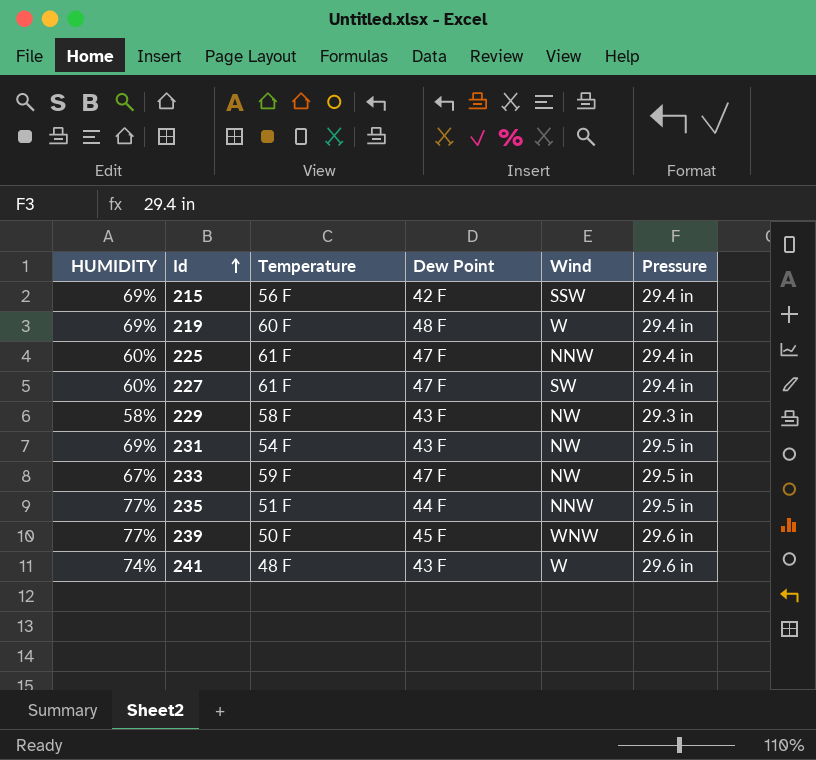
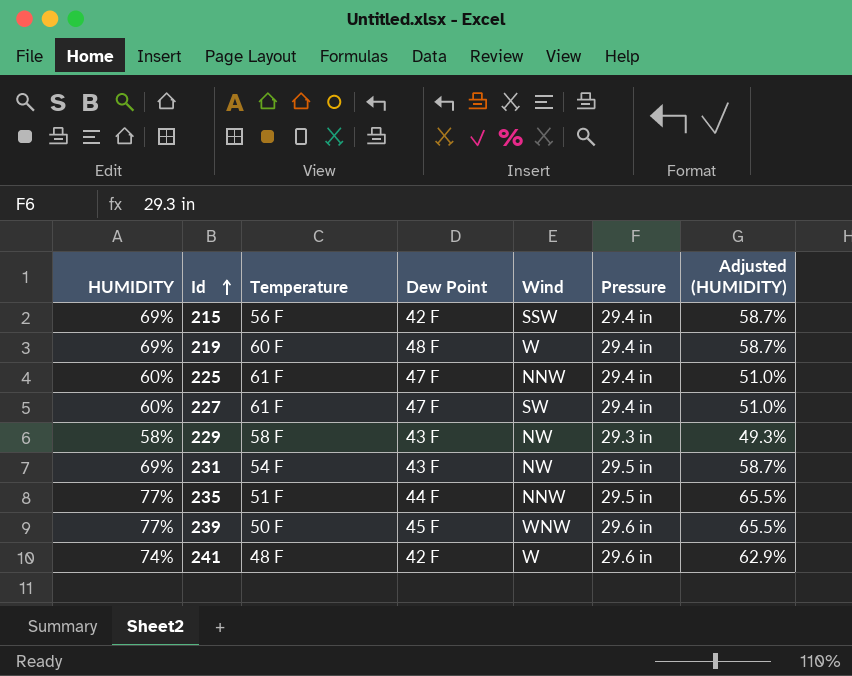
column Adjusted (HUMIDITY) | formula: none -> [HUMIDITY] * 0.85
row 233: 67% | 59 F | 47 F | NW | 29.5 in -> none
241 | Dew Point: 43 F -> 42 F

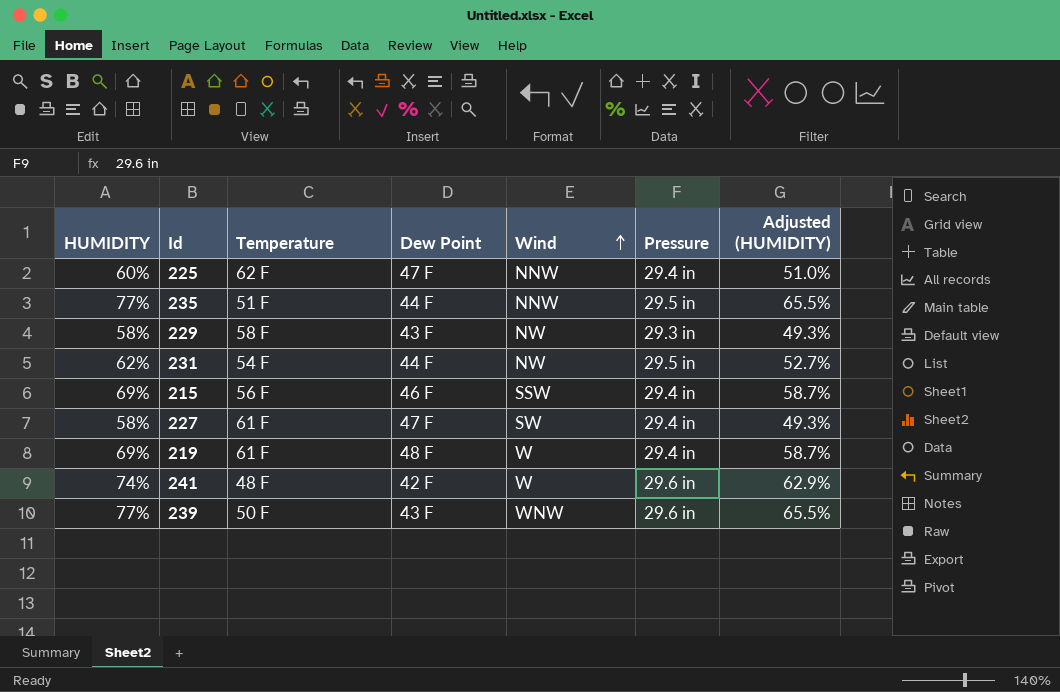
row order: Id ascending -> Wind ascending
225 | Temperature: 61 F -> 62 F
231 | HUMIDITY: 69% -> 62%
231 | Dew Point: 43 F -> 44 F
231 | Adjusted (HUMIDITY): 58.7% -> 52.7%
215 | Dew Point: 42 F -> 46 F
227 | HUMIDITY: 60% -> 58%
227 | Adjusted (HUMIDITY): 51.0% -> 49.3%
219 | Temperature: 60 F -> 61 F
239 | Dew Point: 45 F -> 43 F

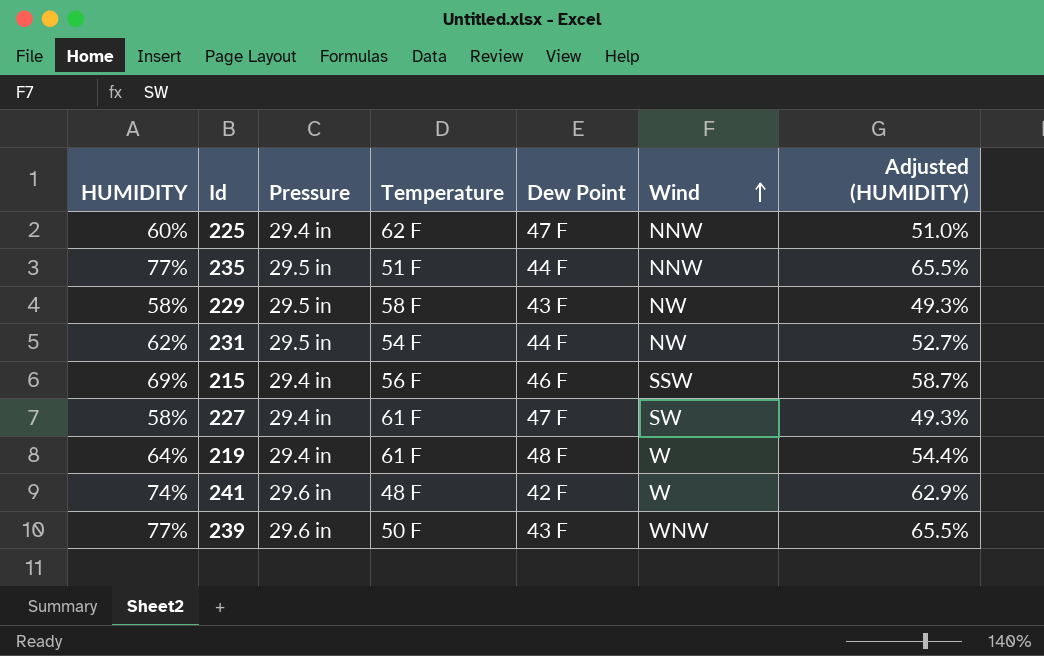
column Pressure | position: 6 -> 3
229 | Pressure: 29.3 in -> 29.5 in
219 | HUMIDITY: 69% -> 64%
219 | Adjusted (HUMIDITY): 58.7% -> 54.4%

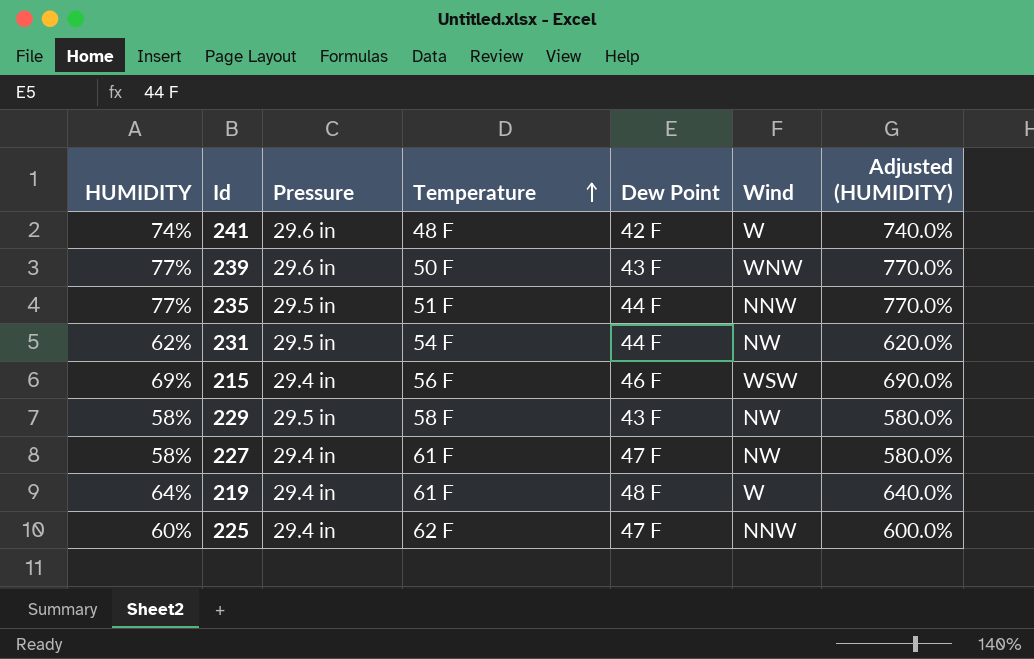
row order: Wind ascending -> Temperature ascending
column Adjusted (HUMIDITY) | formula: [HUMIDITY] * 0.85 -> [HUMIDITY] * 10
215 | Wind: SSW -> WSW
227 | Wind: SW -> NW

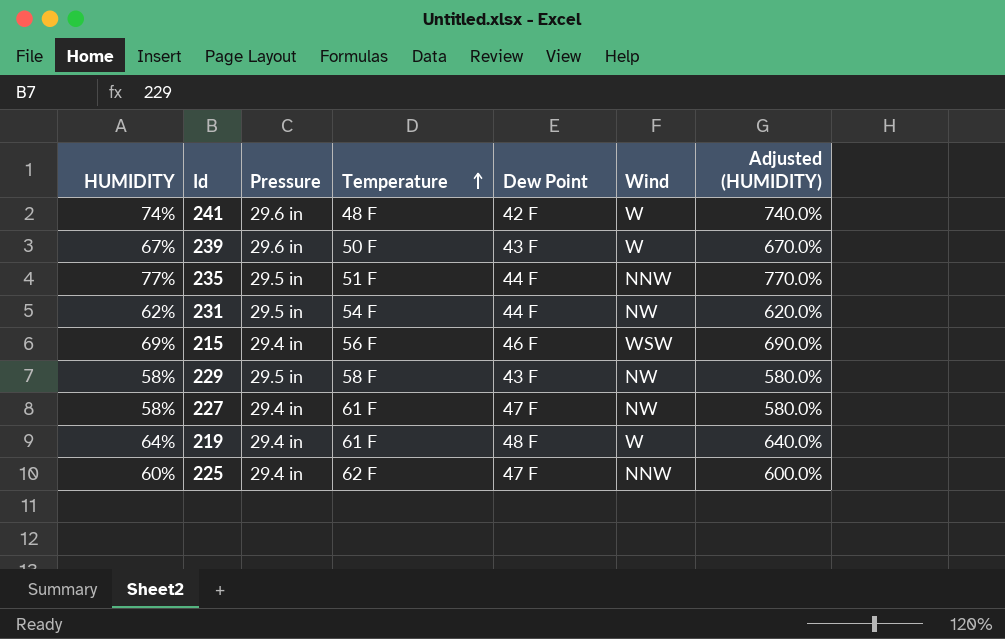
239 | HUMIDITY: 77% -> 67%
239 | Wind: WNW -> W
239 | Adjusted (HUMIDITY): 770.0% -> 670.0%

